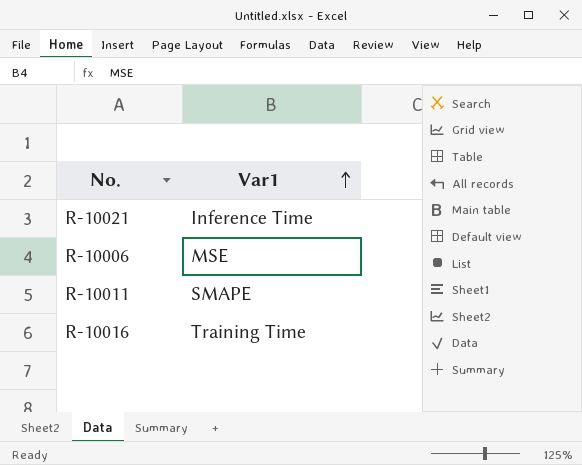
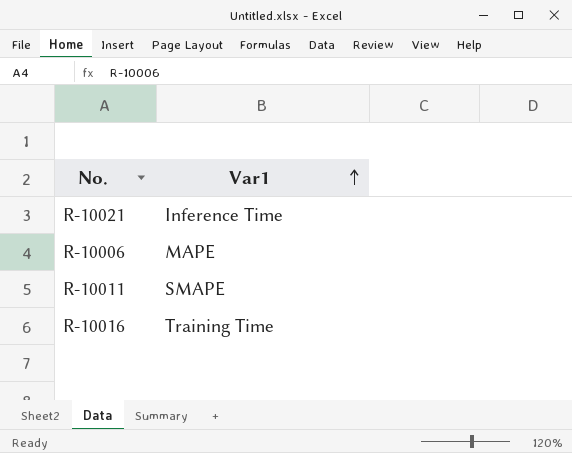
R-10006 | Var1: MSE -> MAPE

